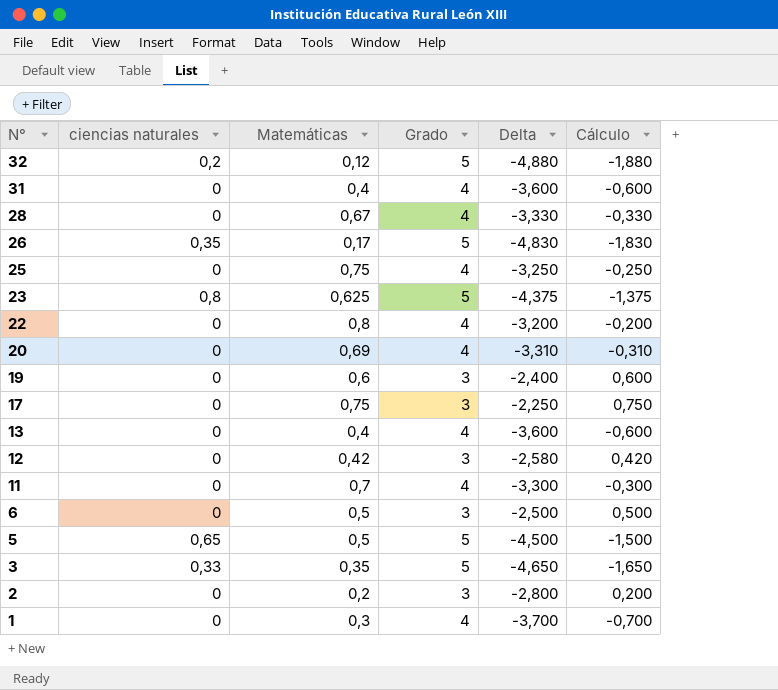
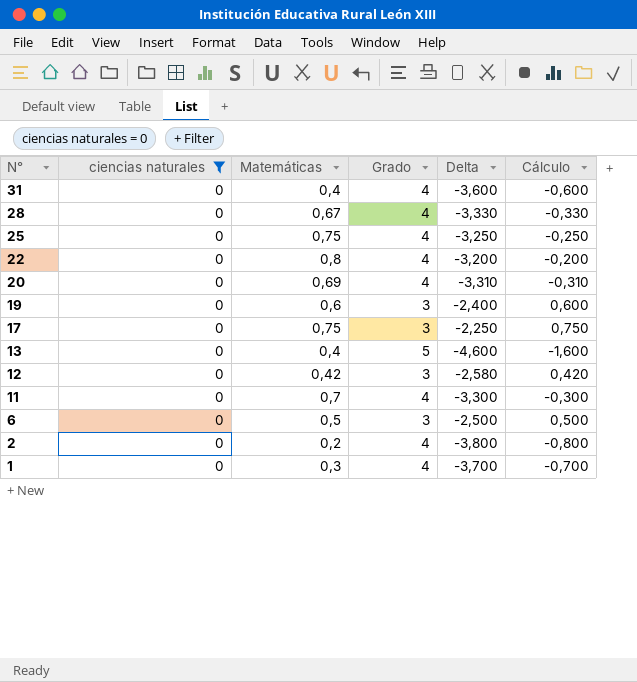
filter: none -> ciencias naturales = 0
13 | Grado: 4 -> 5
13 | Delta: -3,600 -> -4,600
13 | Cálculo: -0,600 -> -1,600
2 | Grado: 3 -> 4
2 | Delta: -2,800 -> -3,800
2 | Cálculo: 0,200 -> -0,800

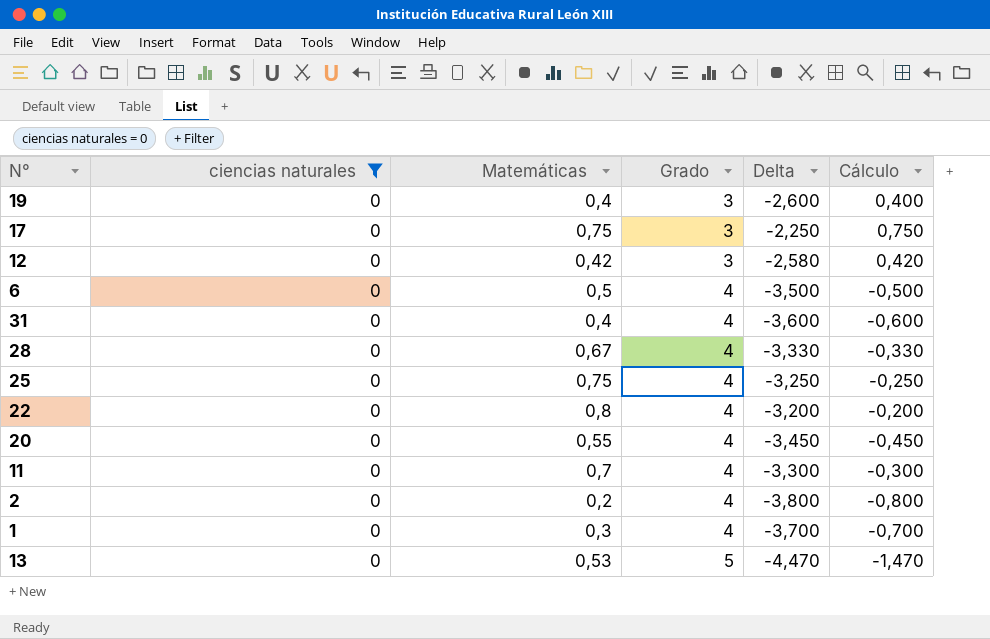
row order: N° descending -> Grado ascending
19 | Matemáticas: 0,6 -> 0,4
19 | Delta: -2,400 -> -2,600
19 | Cálculo: 0,600 -> 0,400
6 | Grado: 3 -> 4
6 | Delta: -2,500 -> -3,500
6 | Cálculo: 0,500 -> -0,500
20 | Matemáticas: 0,69 -> 0,55
20 | Delta: -3,310 -> -3,450
20 | Cálculo: -0,310 -> -0,450
13 | Matemáticas: 0,4 -> 0,53
13 | Delta: -4,600 -> -4,470
13 | Cálculo: -1,600 -> -1,470

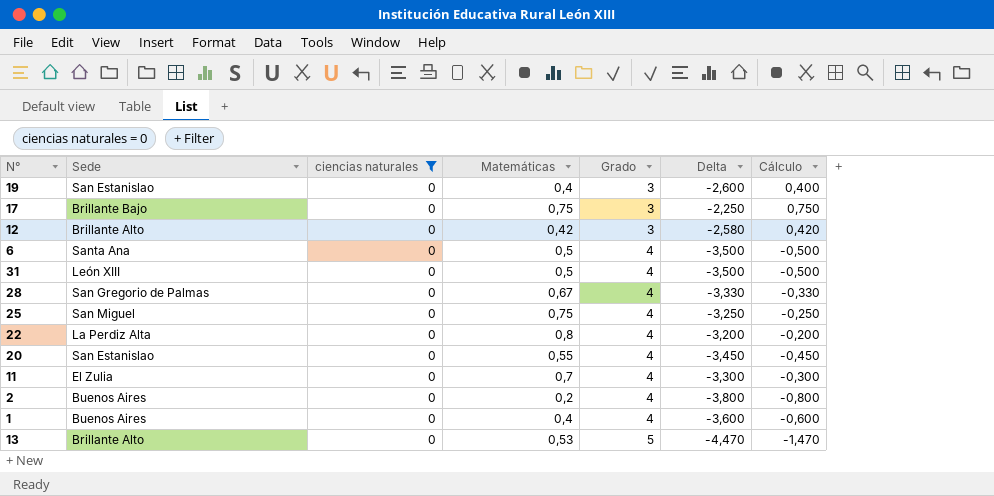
column Sede | position: none -> 2
31 | Matemáticas: 0,4 -> 0,5
31 | Delta: -3,600 -> -3,500
31 | Cálculo: -0,600 -> -0,500
1 | Matemáticas: 0,3 -> 0,4
1 | Delta: -3,700 -> -3,600
1 | Cálculo: -0,700 -> -0,600

